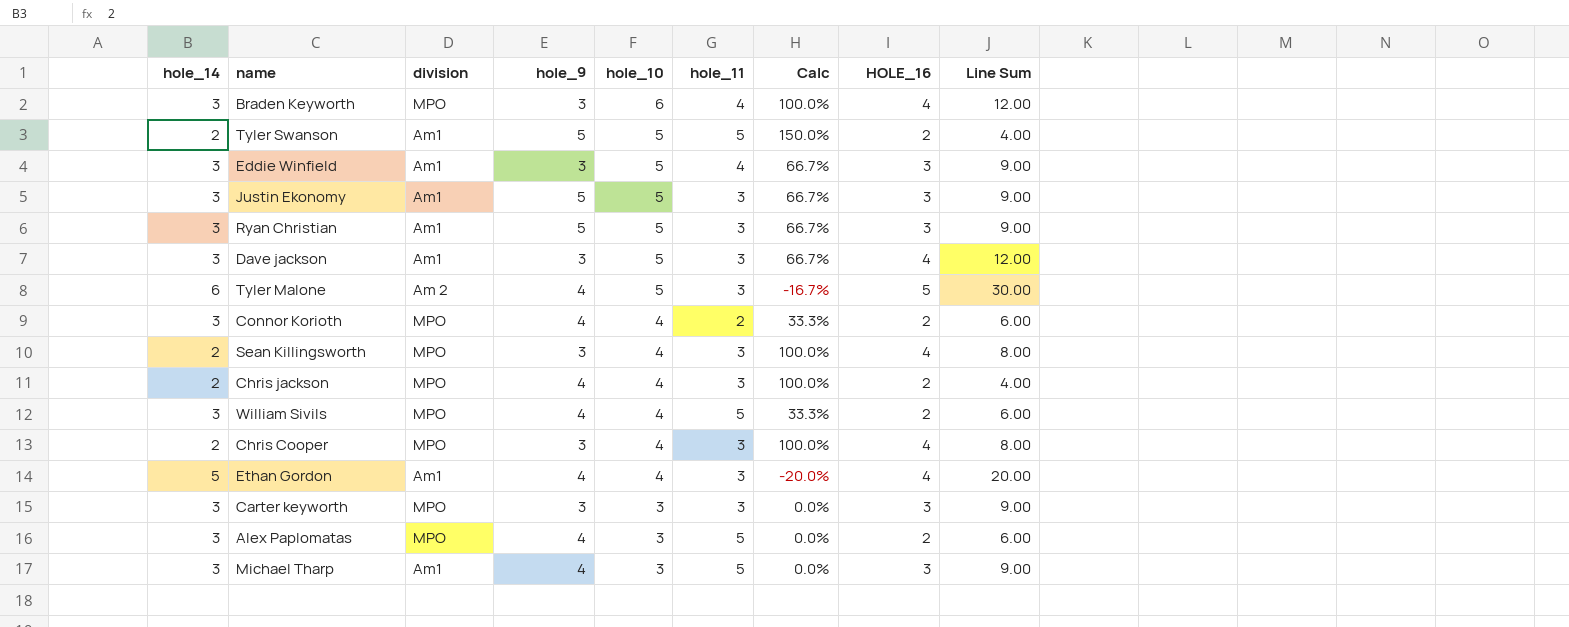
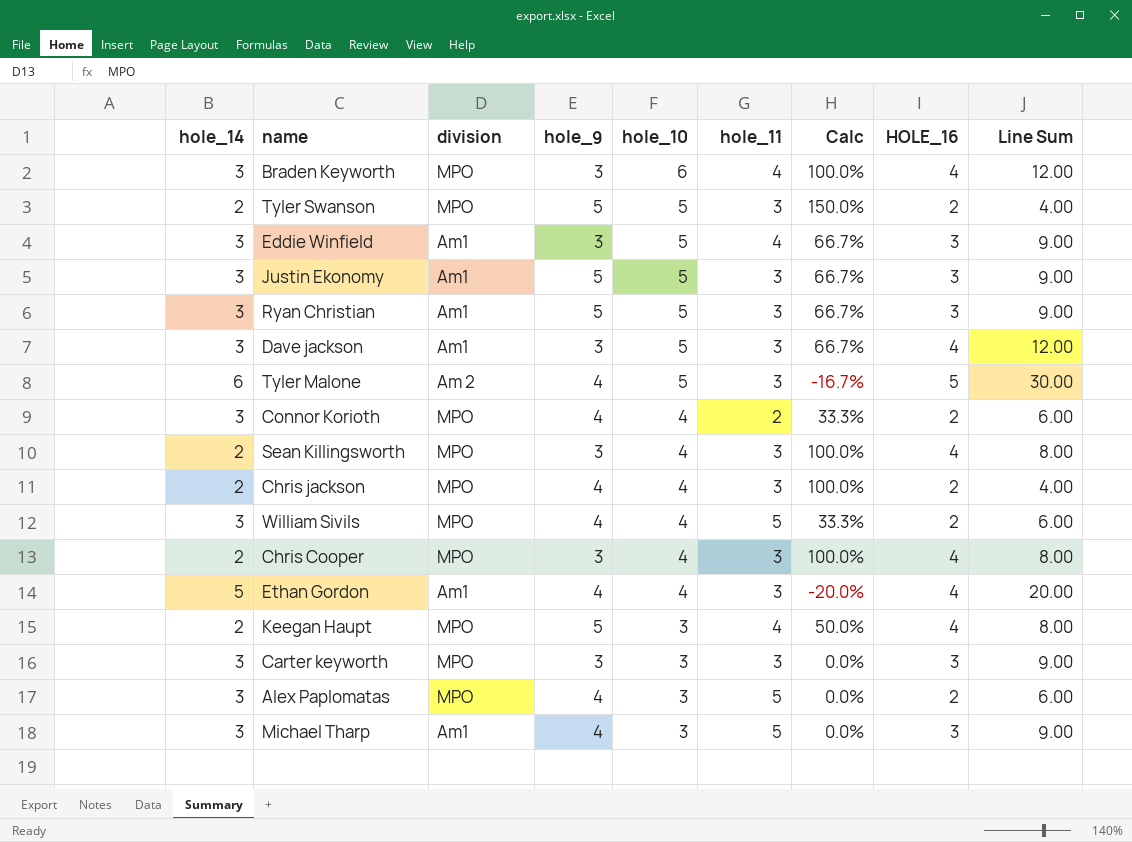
Tyler Swanson | division: Am1 -> MPO
Tyler Swanson | hole_11: 5 -> 3
row Keegan Haupt: none -> 2 | MPO | 5 | 3 | 4 | 50.0% | 4 | 8.00

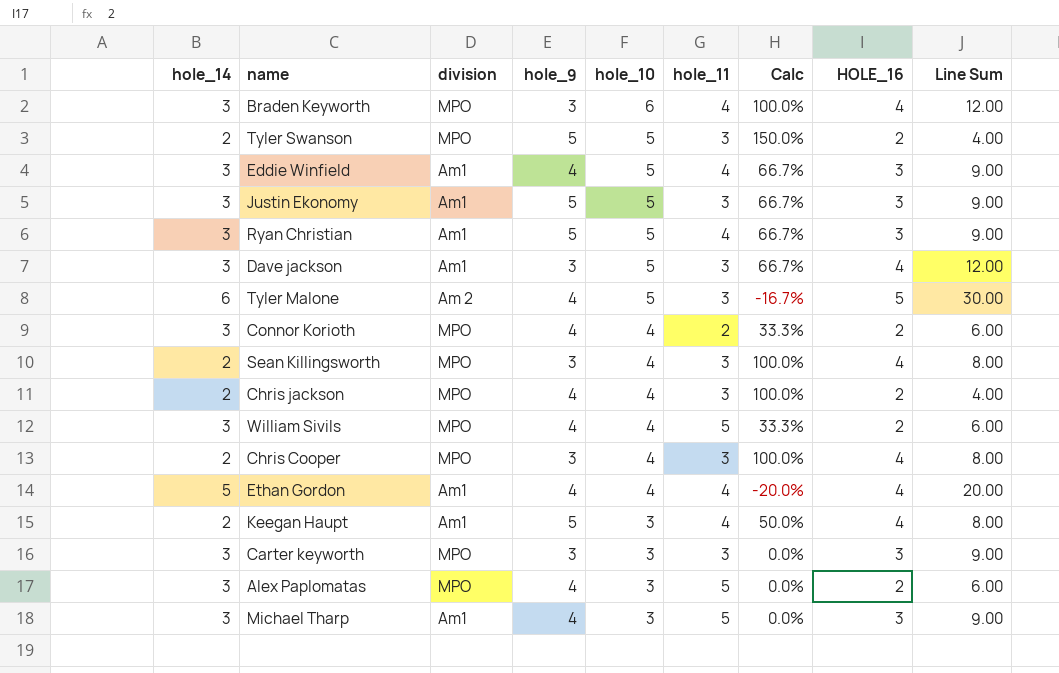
Eddie Winfield | hole_9: 3 -> 4
Ryan Christian | hole_11: 3 -> 4
Ethan Gordon | hole_11: 3 -> 4
Keegan Haupt | division: MPO -> Am1

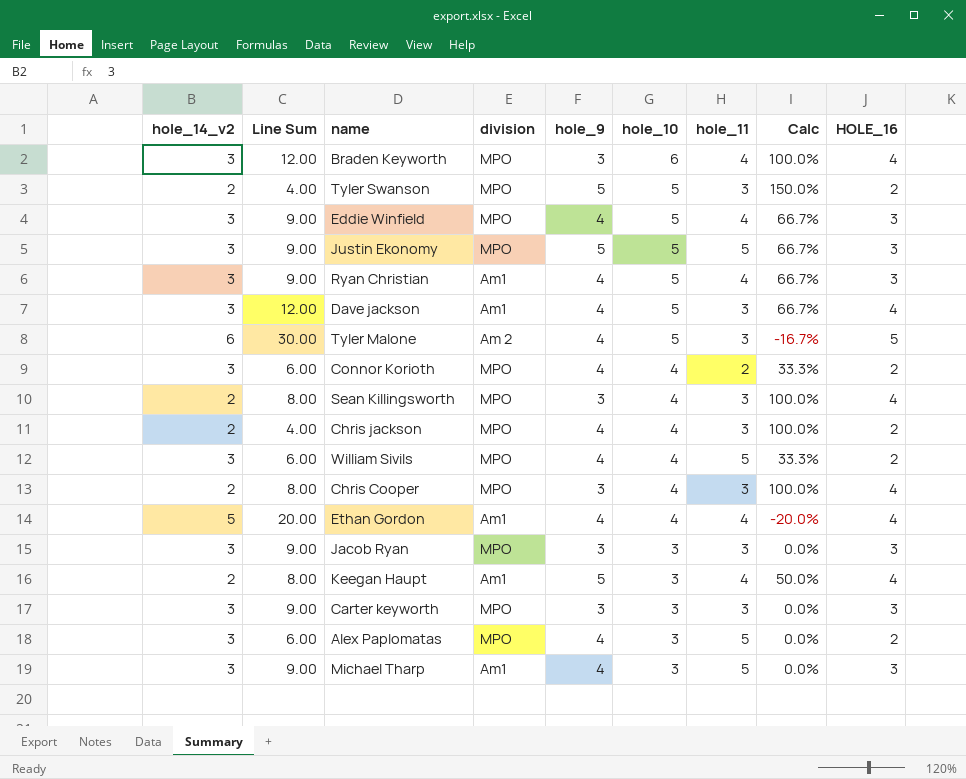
column name: hole_14 -> hole_14_v2
column Line Sum | position: 9 -> 2
Eddie Winfield | division: Am1 -> MPO
Justin Ekonomy | division: Am1 -> MPO
Justin Ekonomy | hole_11: 3 -> 5
Ryan Christian | hole_9: 5 -> 4
Dave jackson | hole_9: 3 -> 4
row Jacob Ryan: none -> 3 | 9.00 | MPO | 3 | 3 | 3 | 0.0% | 3

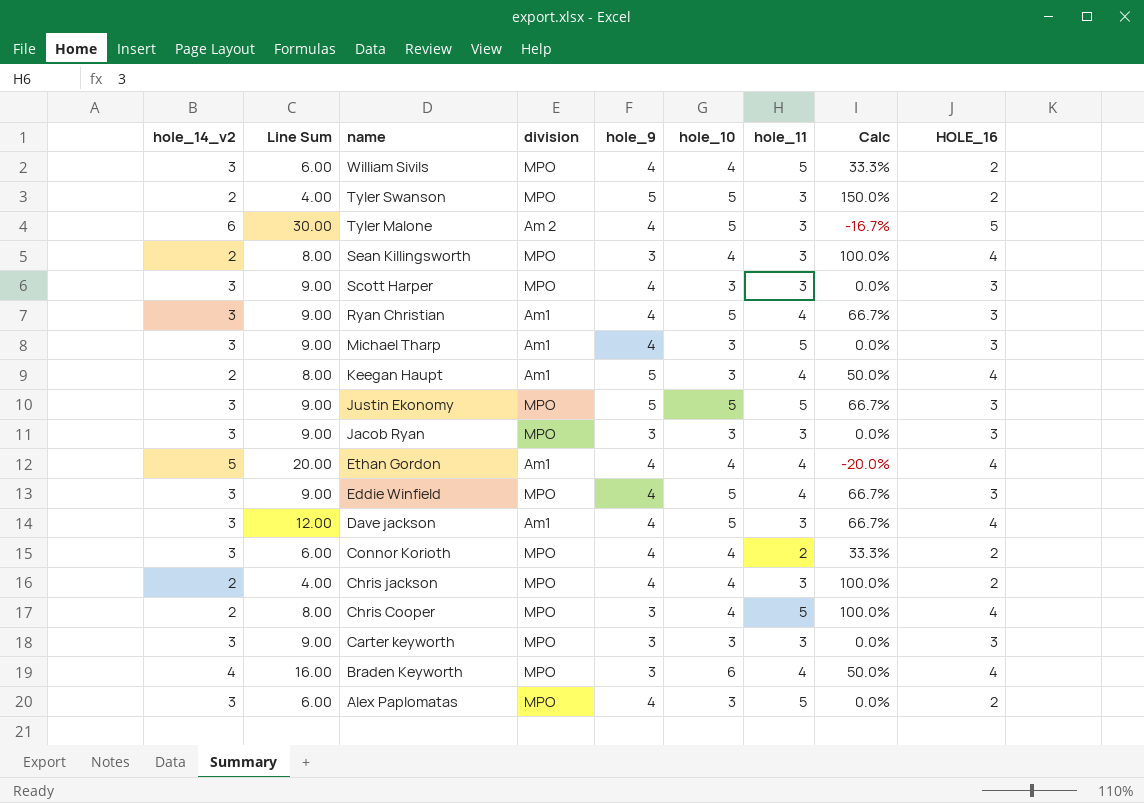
row order: hole_10 descending -> name descending
row Scott Harper: none -> 3 | 9.00 | MPO | 4 | 3 | 3 | 0.0% | 3
Chris Cooper | hole_11: 3 -> 5
Braden Keyworth | hole_14_v2: 3 -> 4
Braden Keyworth | Line Sum: 12.00 -> 16.00
Braden Keyworth | Calc: 100.0% -> 50.0%

